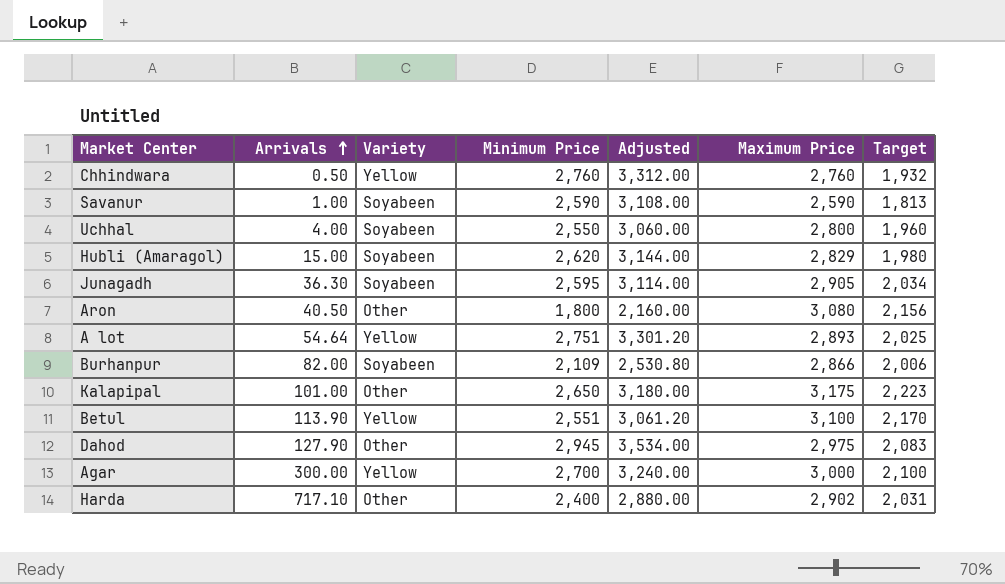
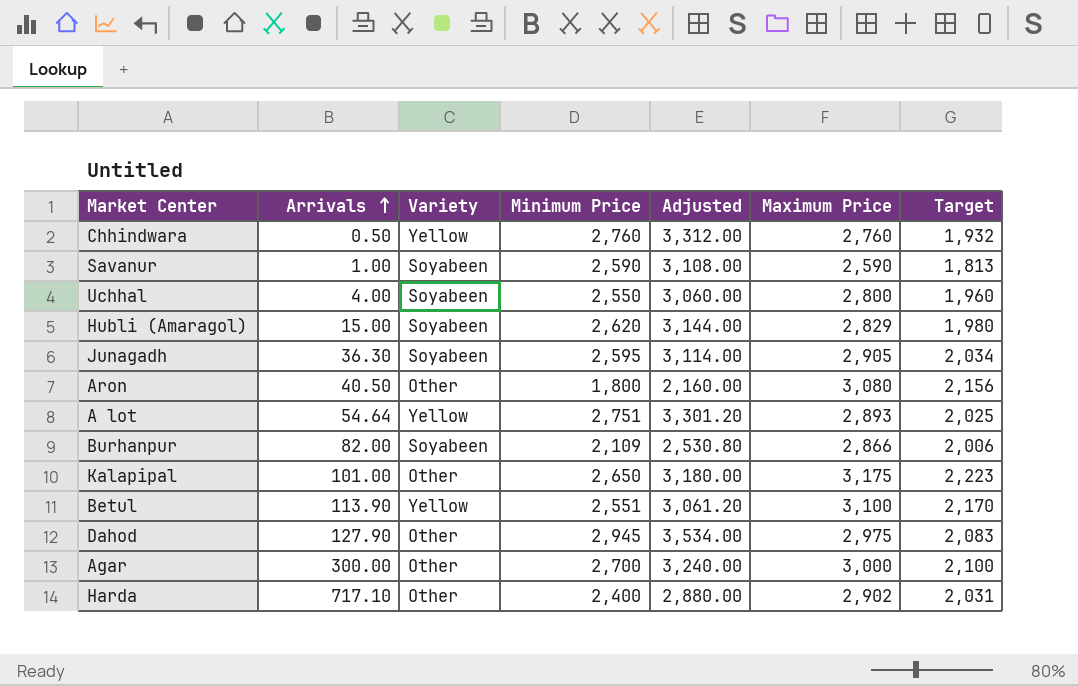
Agar | Variety: Yellow -> Other

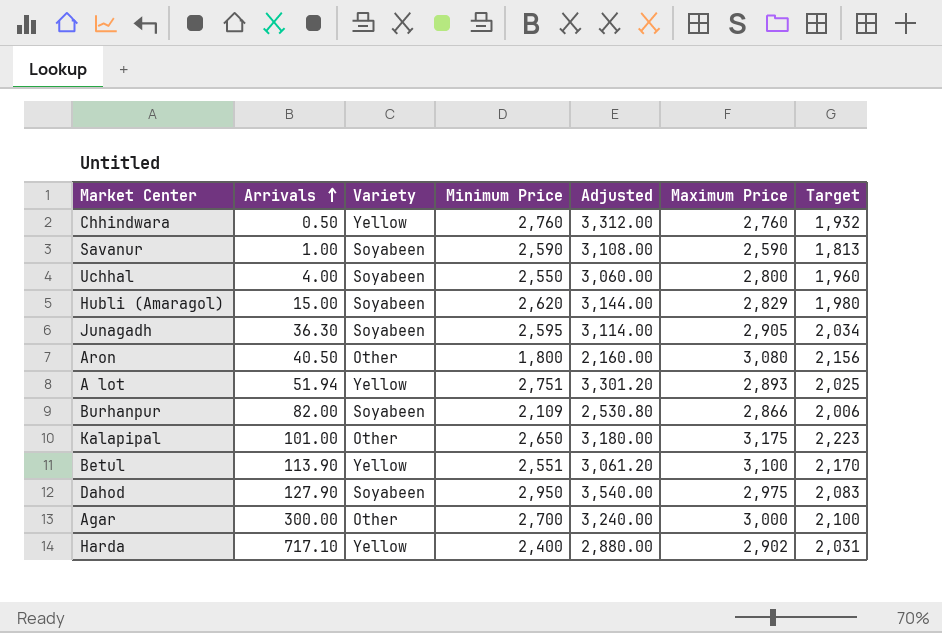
A lot | Arrivals: 54.64 -> 51.94
Dahod | Variety: Other -> Soyabeen
Dahod | Minimum Price: 2,945 -> 2,950
Dahod | Adjusted: 3,534.00 -> 3,540.00
Harda | Variety: Other -> Yellow

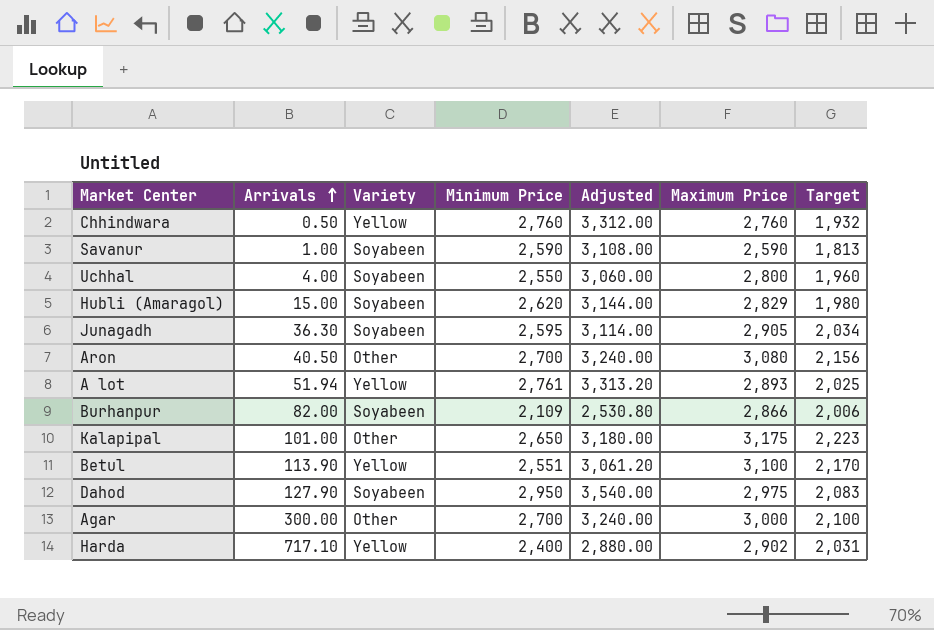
Aron | Minimum Price: 1,800 -> 2,700
Aron | Adjusted: 2,160.00 -> 3,240.00
A lot | Minimum Price: 2,751 -> 2,761
A lot | Adjusted: 3,301.20 -> 3,313.20

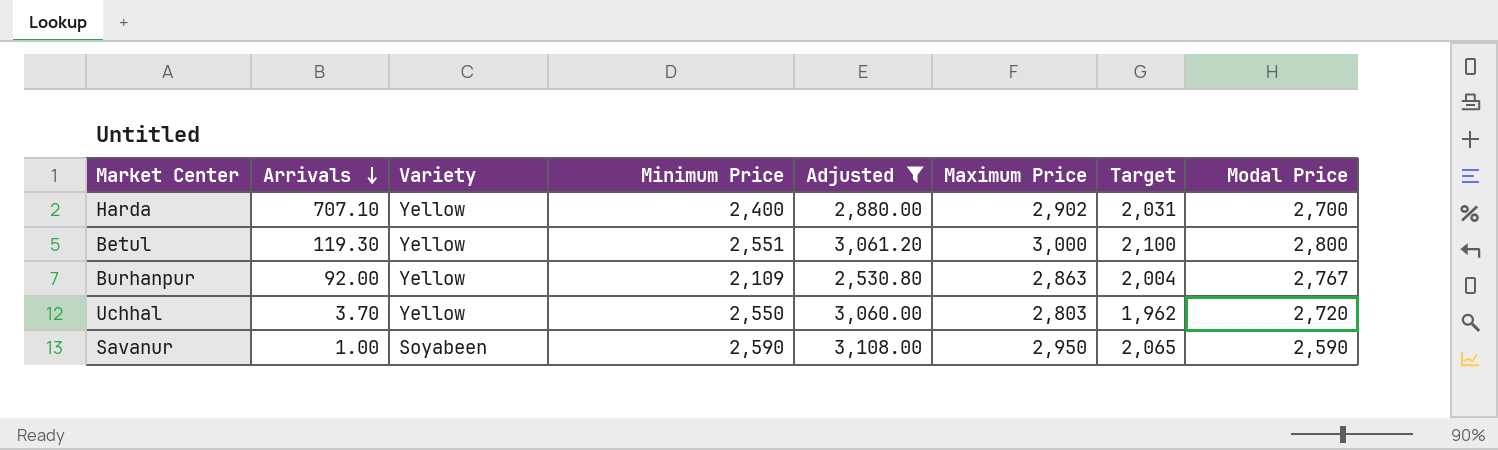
filter: none -> Adjusted <= 3,108.00
row order: Arrivals ascending -> Arrivals descending
column Modal Price | position: none -> 8
Harda | Arrivals: 717.10 -> 707.10
Betul | Arrivals: 113.90 -> 119.30
Betul | Maximum Price: 3,100 -> 3,000
Betul | Target: 2,170 -> 2,100
Burhanpur | Arrivals: 82.00 -> 92.00
Burhanpur | Variety: Soyabeen -> Yellow
Burhanpur | Maximum Price: 2,866 -> 2,863
Burhanpur | Target: 2,006 -> 2,004
Uchhal | Arrivals: 4.00 -> 3.70
Uchhal | Variety: Soyabeen -> Yellow
Uchhal | Maximum Price: 2,800 -> 2,803
Uchhal | Target: 1,960 -> 1,962
Savanur | Maximum Price: 2,590 -> 2,950
Savanur | Target: 1,813 -> 2,065

